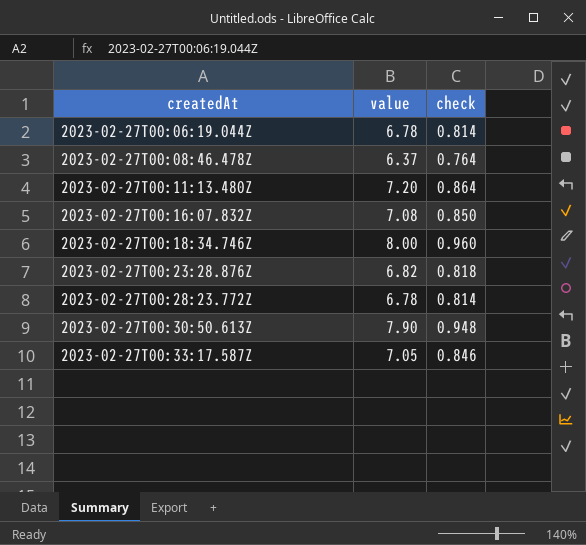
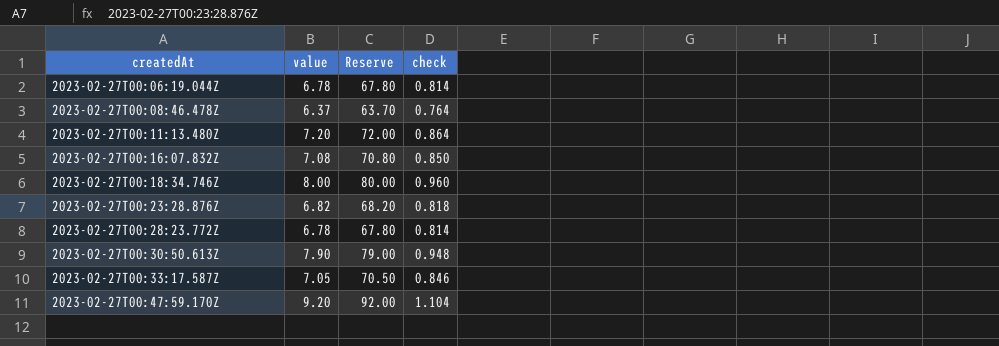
column Reserve | formula: none -> [value] * 10
row 2023-02-27T00:47:59.170Z: none -> 9.20 | 92.00 | 1.104

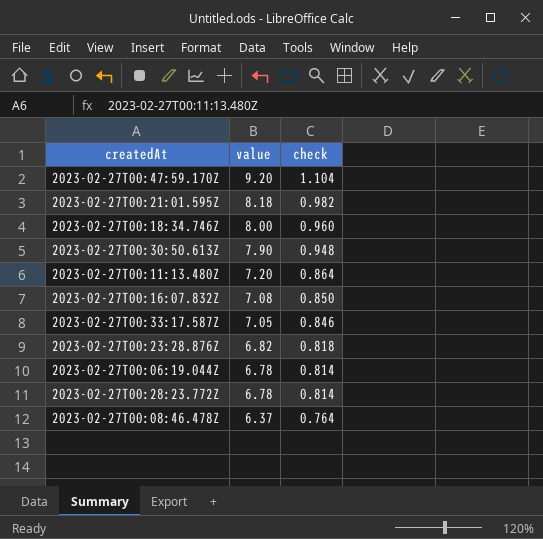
row order: createdAt ascending -> value descending
column Reserve | formula: [value] * 10 -> none
row 2023-02-27T00:21:01.595Z: none -> 8.18 | 0.982

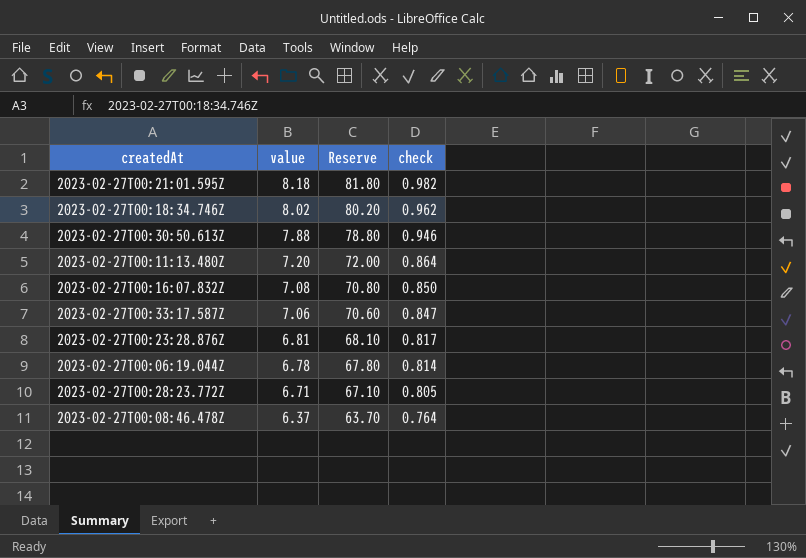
column Reserve | formula: none -> [value] * 10
row 2023-02-27T00:47:59.170Z: 9.20 | 1.104 -> none
2023-02-27T00:18:34.746Z | value: 8.00 -> 8.02
2023-02-27T00:18:34.746Z | check: 0.960 -> 0.962
2023-02-27T00:30:50.613Z | value: 7.90 -> 7.88
2023-02-27T00:30:50.613Z | check: 0.948 -> 0.946
2023-02-27T00:33:17.587Z | value: 7.05 -> 7.06
2023-02-27T00:33:17.587Z | check: 0.846 -> 0.847
2023-02-27T00:23:28.876Z | value: 6.82 -> 6.81
2023-02-27T00:23:28.876Z | check: 0.818 -> 0.817
2023-02-27T00:28:23.772Z | value: 6.78 -> 6.71
2023-02-27T00:28:23.772Z | check: 0.814 -> 0.805

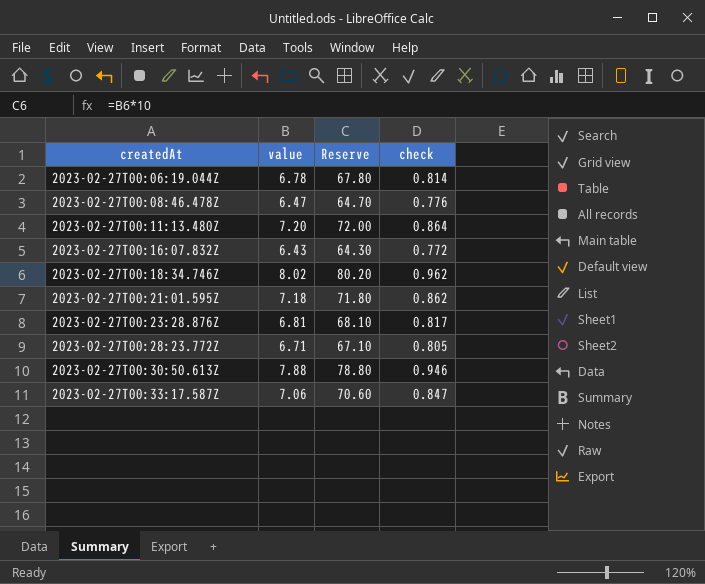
row order: value descending -> createdAt ascending
2023-02-27T00:08:46.478Z | value: 6.37 -> 6.47
2023-02-27T00:08:46.478Z | Reserve: 63.70 -> 64.70
2023-02-27T00:08:46.478Z | check: 0.764 -> 0.776
2023-02-27T00:16:07.832Z | value: 7.08 -> 6.43
2023-02-27T00:16:07.832Z | Reserve: 70.80 -> 64.30
2023-02-27T00:16:07.832Z | check: 0.850 -> 0.772
2023-02-27T00:21:01.595Z | value: 8.18 -> 7.18
2023-02-27T00:21:01.595Z | Reserve: 81.80 -> 71.80
2023-02-27T00:21:01.595Z | check: 0.982 -> 0.862

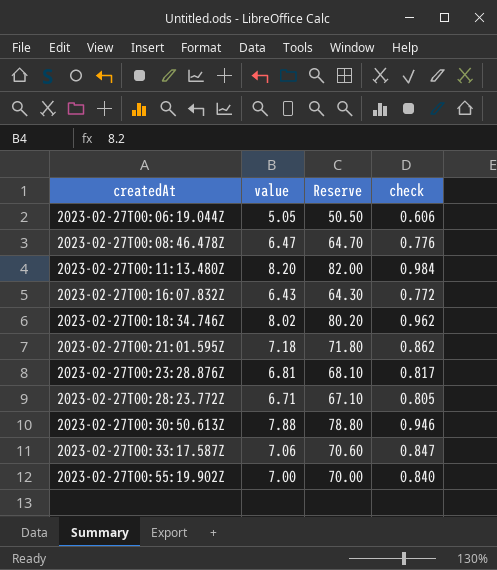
2023-02-27T00:06:19.044Z | value: 6.78 -> 5.05
2023-02-27T00:06:19.044Z | Reserve: 67.80 -> 50.50
2023-02-27T00:06:19.044Z | check: 0.814 -> 0.606
2023-02-27T00:11:13.480Z | value: 7.20 -> 8.20
2023-02-27T00:11:13.480Z | Reserve: 72.00 -> 82.00
2023-02-27T00:11:13.480Z | check: 0.864 -> 0.984
row 2023-02-27T00:55:19.902Z: none -> 7.00 | 70.00 | 0.840

